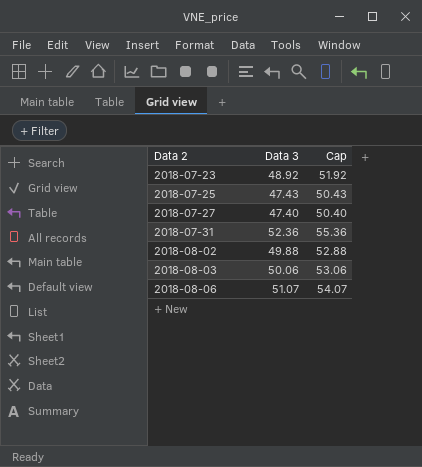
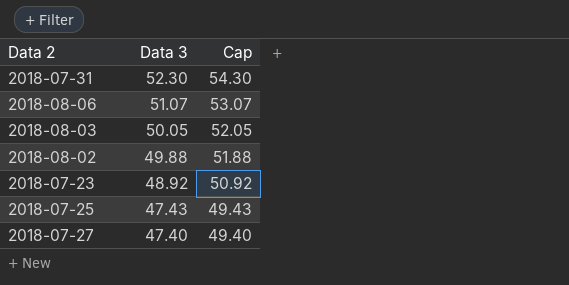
row order: Data 2 ascending -> Data 3 descending
column Cap | formula: [Data 3] + 3 -> [Data 3] + 2
2018-07-31 | Data 3: 52.36 -> 52.30
2018-08-03 | Data 3: 50.06 -> 50.05

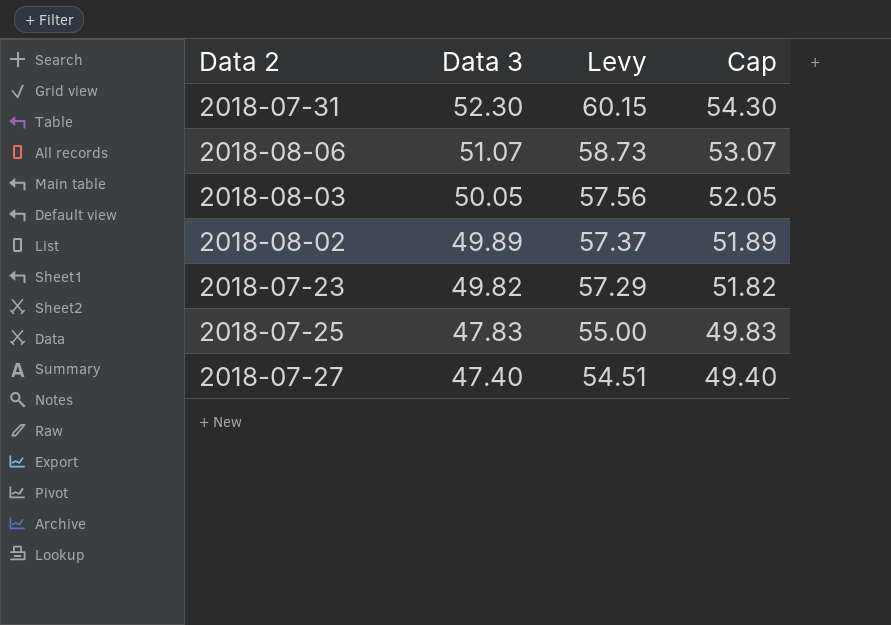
column Levy | formula: none -> [Data 3] * 1.15
2018-08-02 | Data 3: 49.88 -> 49.89
2018-08-02 | Cap: 51.88 -> 51.89
2018-07-23 | Data 3: 48.92 -> 49.82
2018-07-23 | Cap: 50.92 -> 51.82
2018-07-25 | Data 3: 47.43 -> 47.83
2018-07-25 | Cap: 49.43 -> 49.83

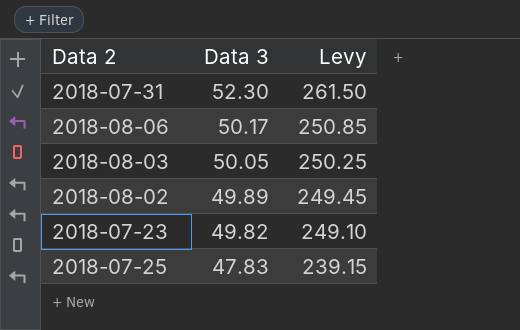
column Cap | formula: [Data 3] + 2 -> none
column Levy | formula: [Data 3] * 1.15 -> [Data 3] * 5
row 2018-07-27: 47.40 | 54.51 | 49.40 -> none
2018-08-06 | Data 3: 51.07 -> 50.17

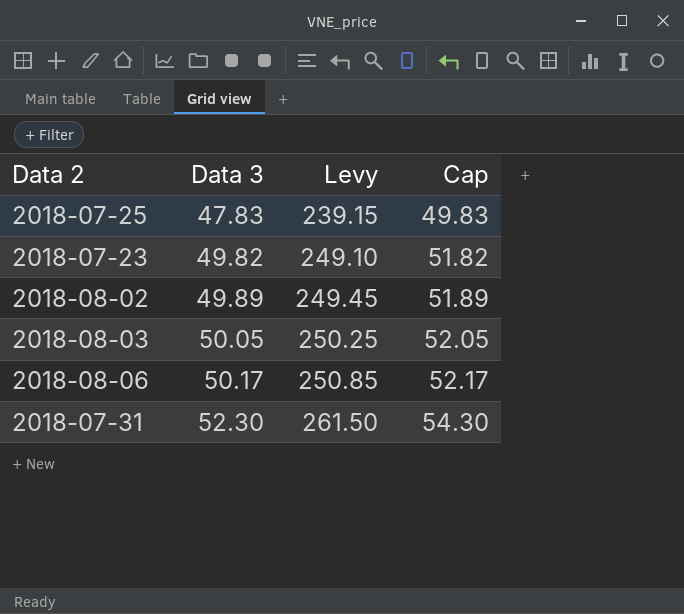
row order: Data 3 descending -> Data 3 ascending
column Cap | formula: none -> [Data 3] + 2

